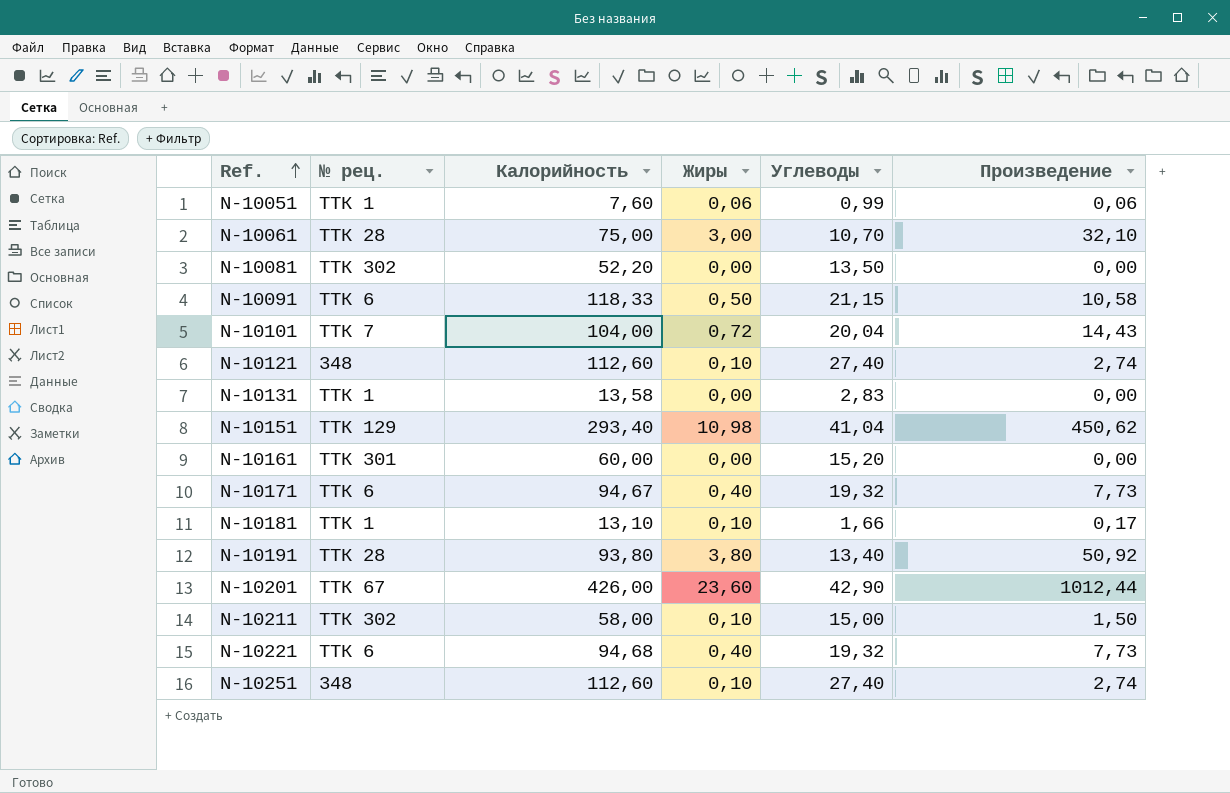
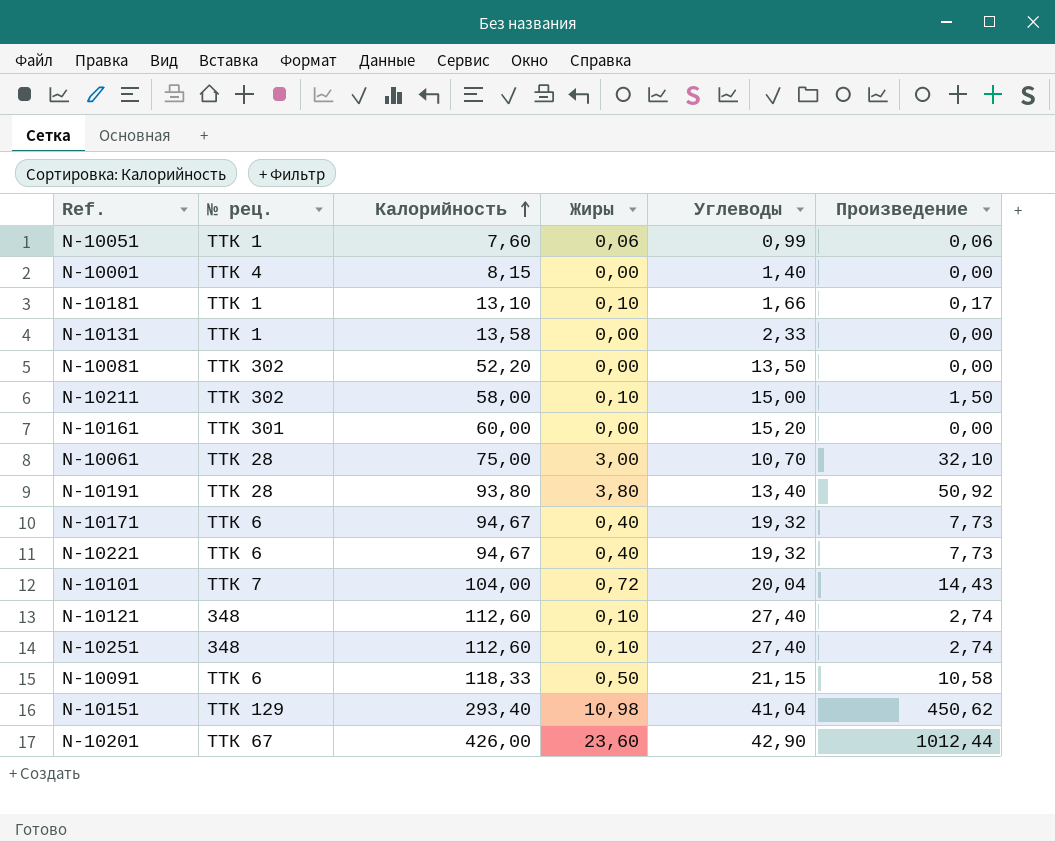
row order: Ref. ascending -> Калорийность ascending
row N-10001: none -> ТТК 4 | 8,15 | 0,00 | 1,40 | 0,00
N-10131 | Углеводы: 2,83 -> 2,33
N-10221 | Калорийность: 94,68 -> 94,67

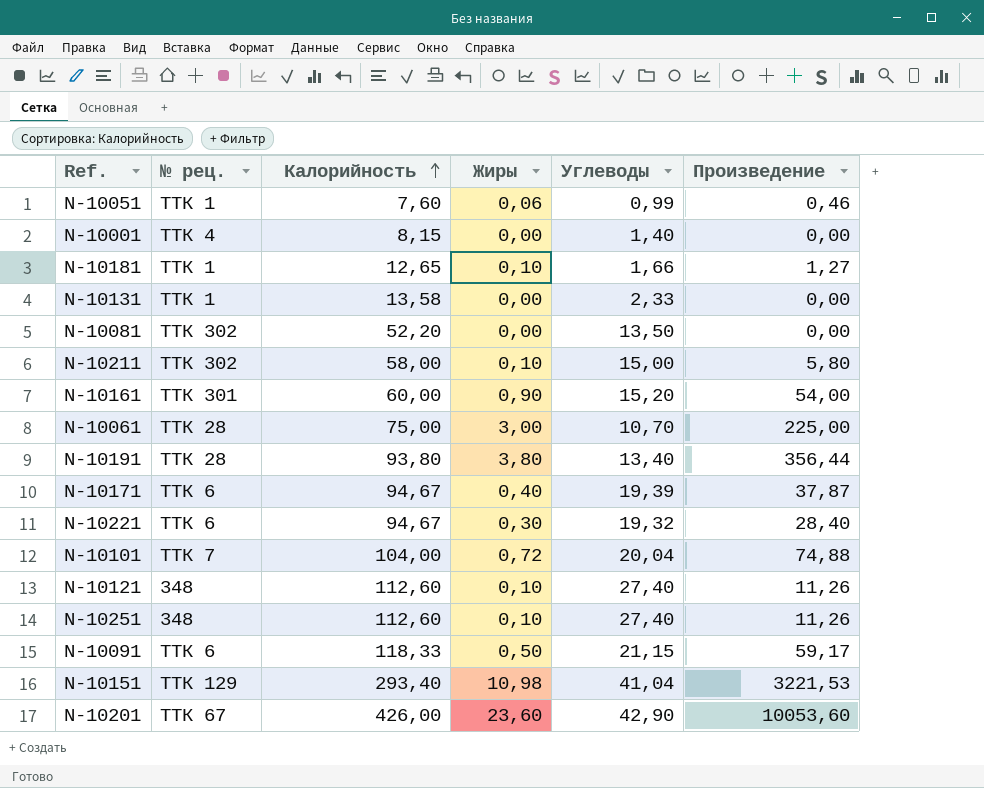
column Произведение | formula: [Жиры] * [Углеводы] -> [Калорийность] * [Жиры]
N-10181 | Калорийность: 13,10 -> 12,65
N-10161 | Жиры: 0,00 -> 0,90
N-10171 | Углеводы: 19,32 -> 19,39
N-10221 | Жиры: 0,40 -> 0,30

